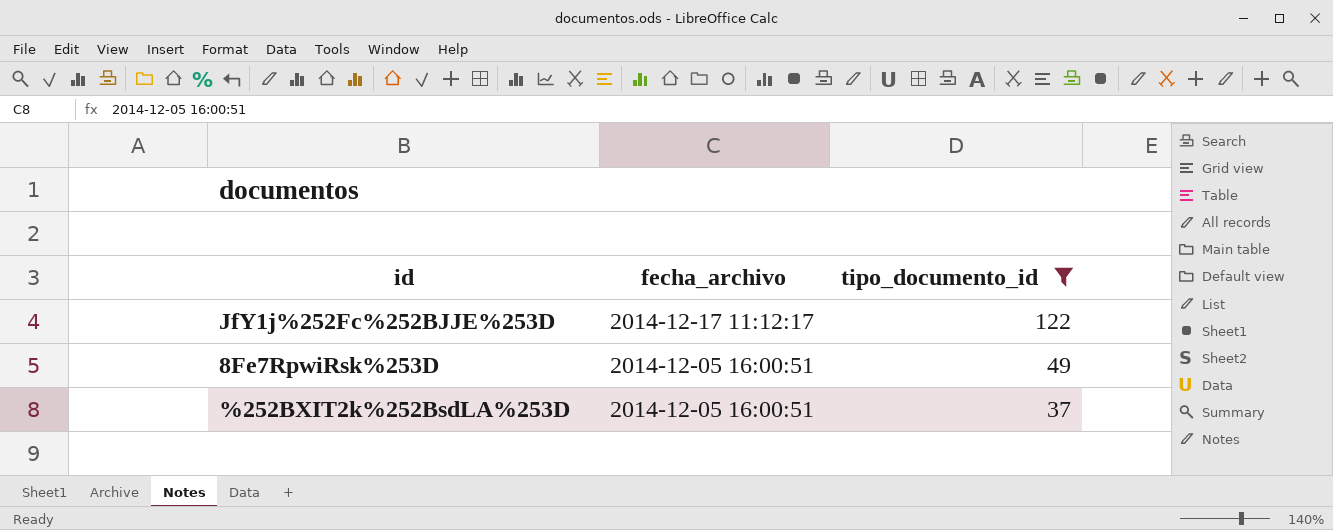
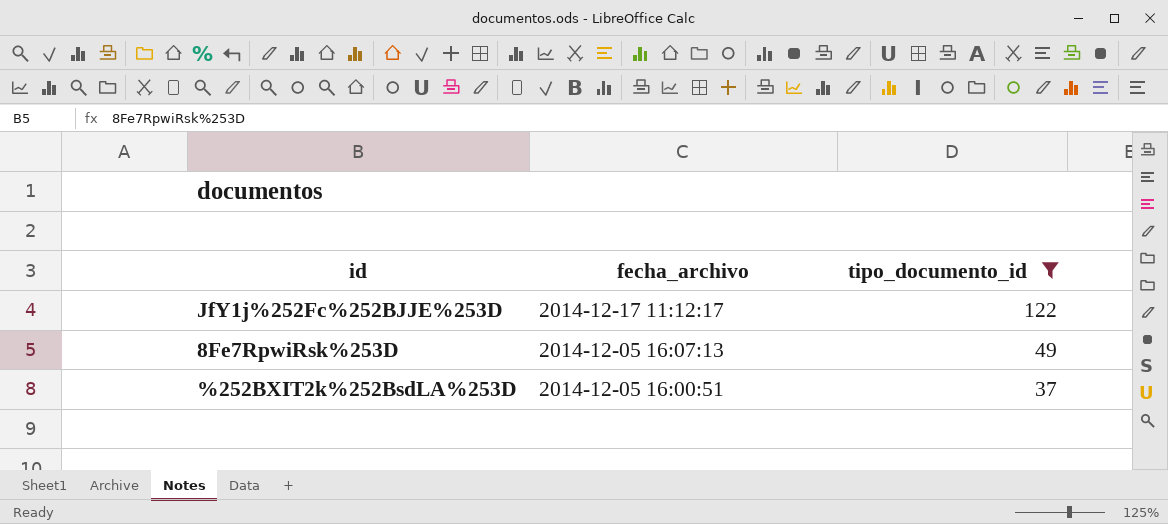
8Fe7RpwiRsk%253D | fecha_archivo: 2014-12-05 16:00:51 -> 2014-12-05 16:07:13

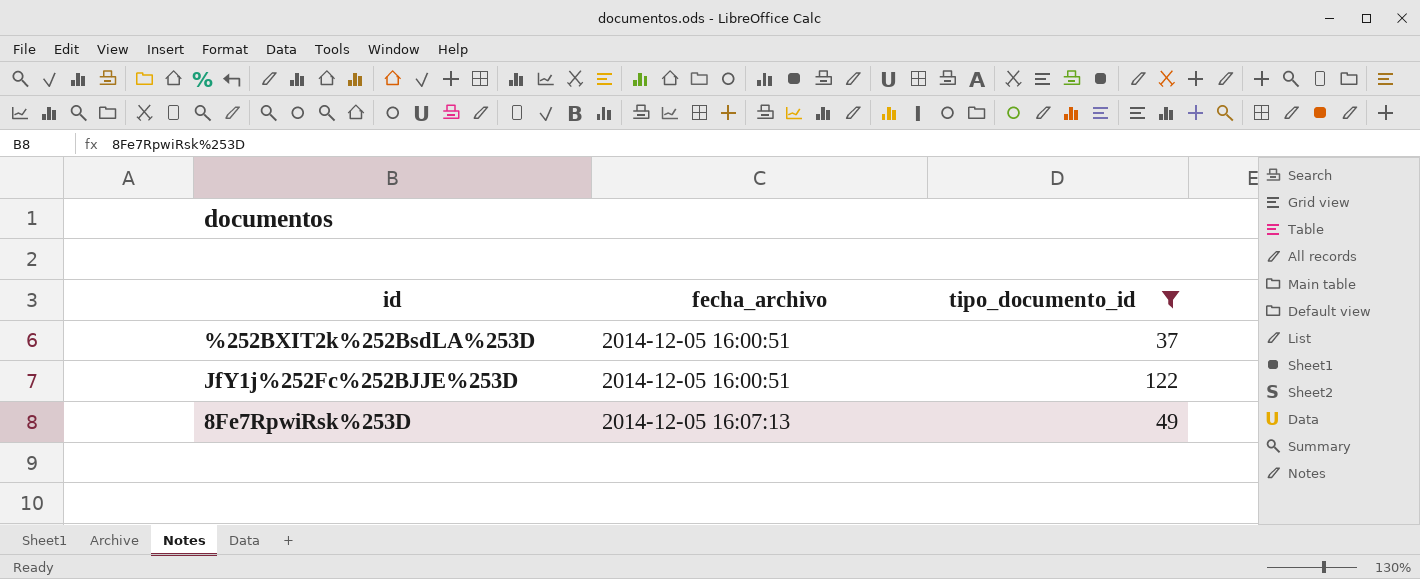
row order: fecha_archivo descending -> fecha_archivo ascending
JfY1j%252Fc%252BJJE%253D | fecha_archivo: 2014-12-17 11:12:17 -> 2014-12-05 16:00:51

